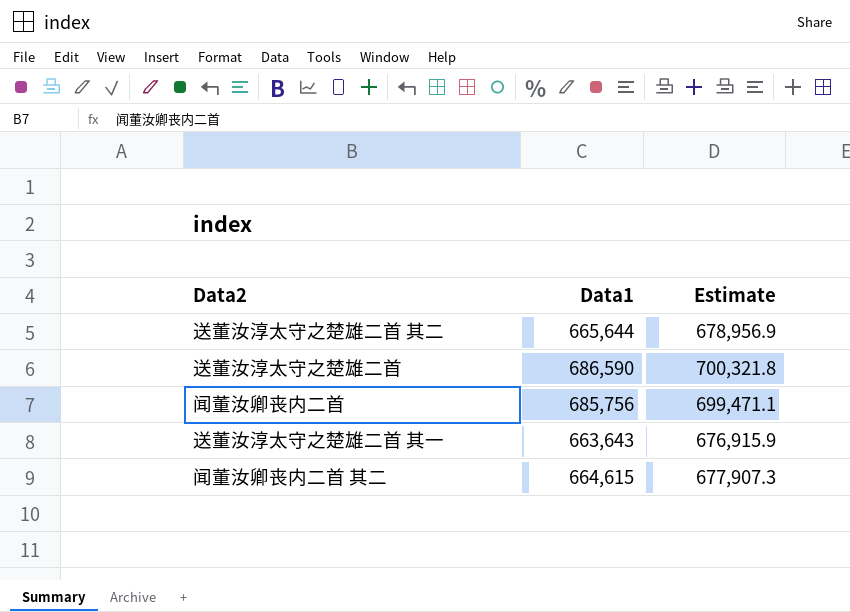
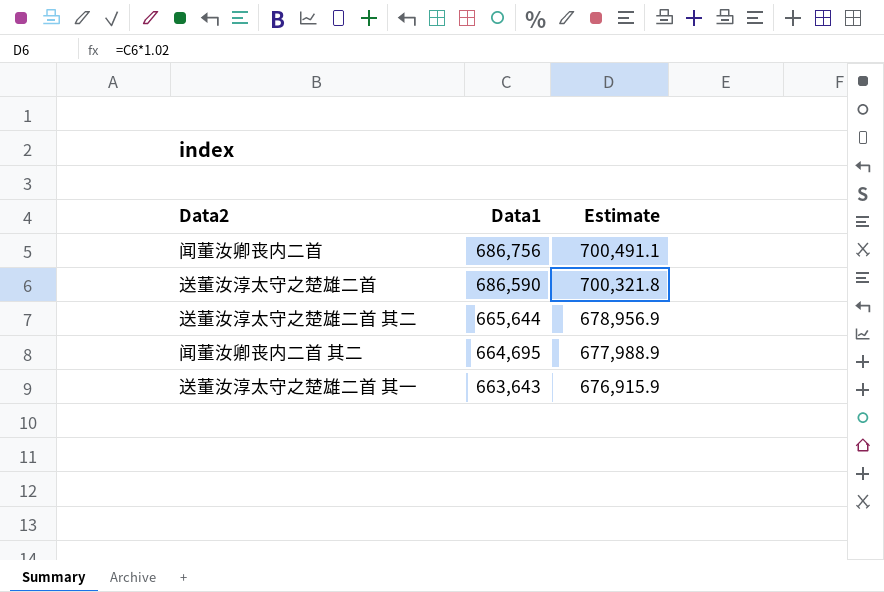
row order: none -> Data1 descending
闻董汝卿丧内二首 | Data1: 685,756 -> 686,756
闻董汝卿丧内二首 | Estimate: 699,471.1 -> 700,491.1
闻董汝卿丧内二首 其二 | Data1: 664,615 -> 664,695
闻董汝卿丧内二首 其二 | Estimate: 677,907.3 -> 677,988.9

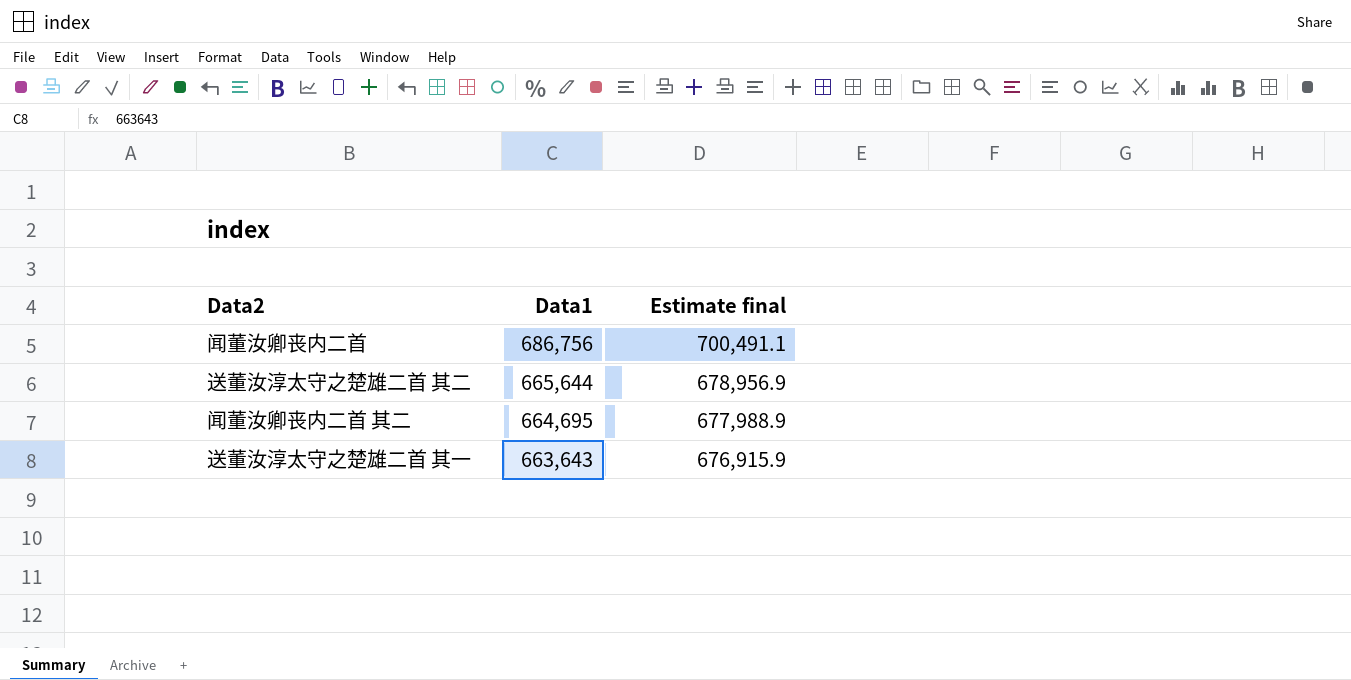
column name: Estimate -> Estimate final
row 送董汝淳太守之楚雄二首: 686,590 | 700,321.8 -> none

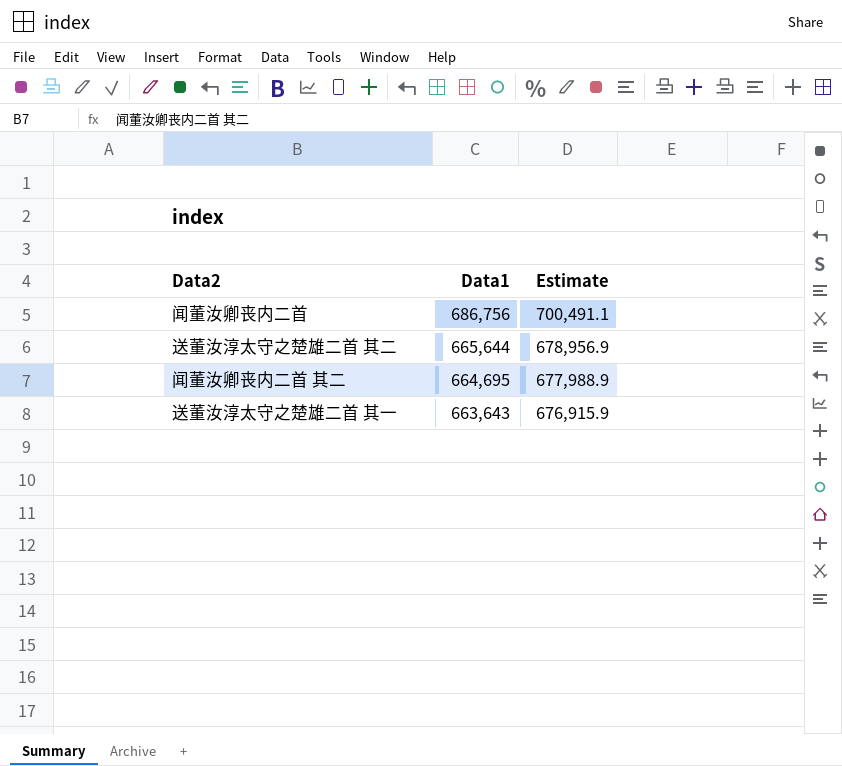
column name: Estimate final -> Estimate

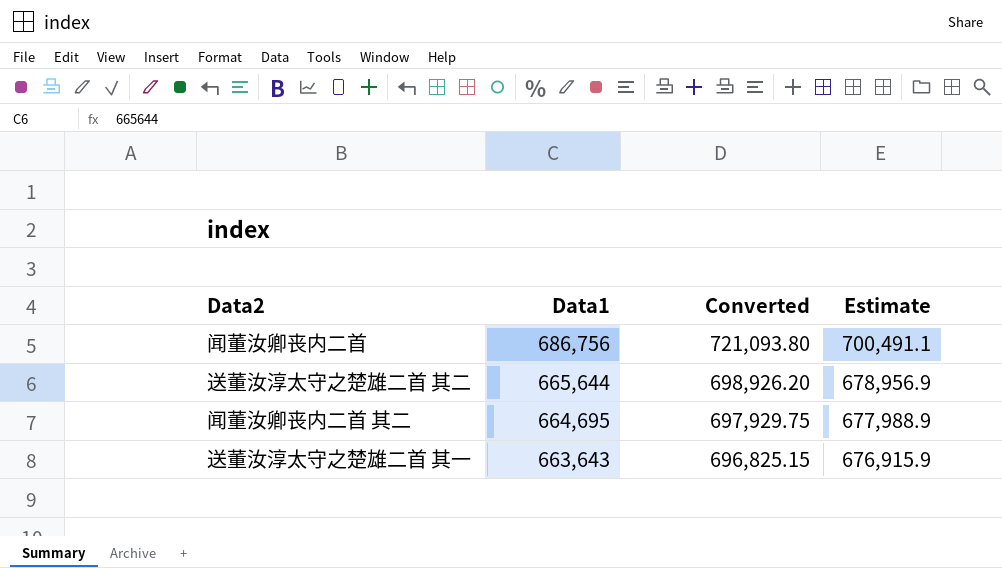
column Converted | formula: none -> [Data1] * 1.05

